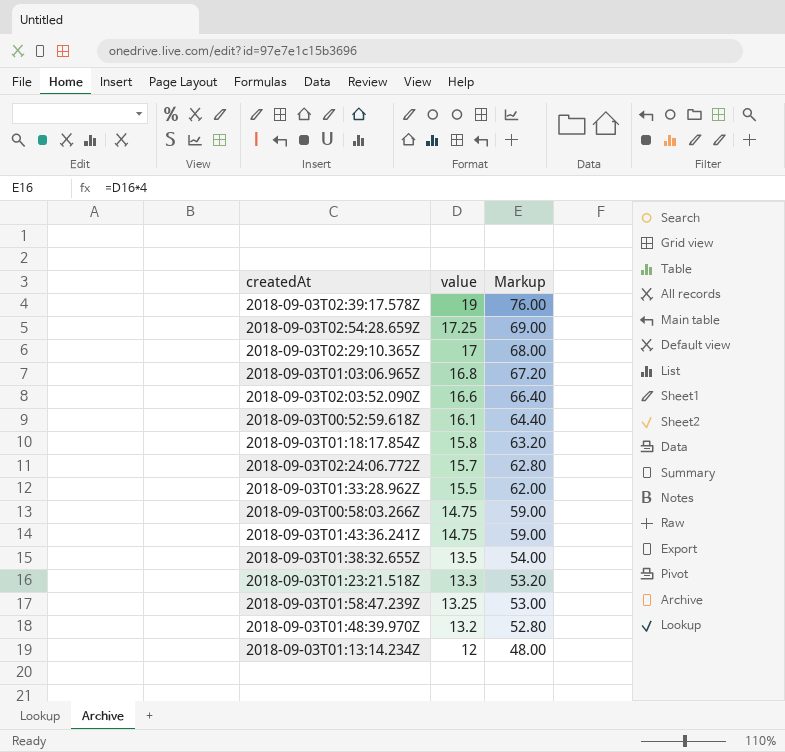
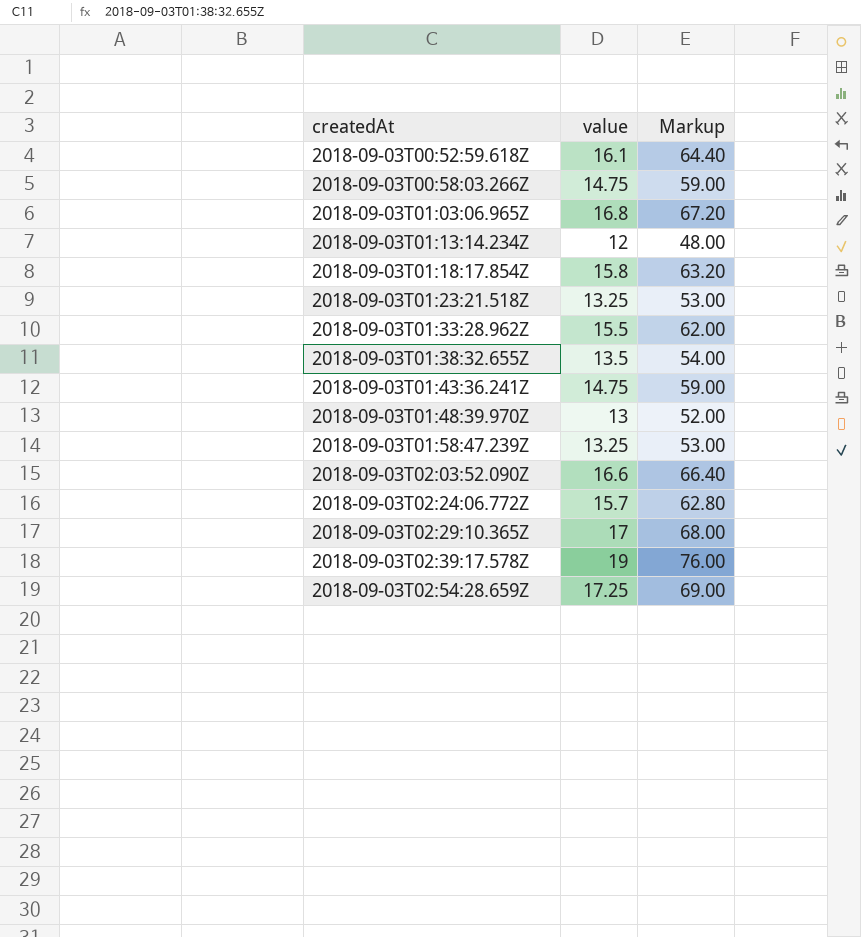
row order: value descending -> createdAt ascending
2018-09-03T01:23:21.518Z | value: 13.3 -> 13.25
2018-09-03T01:23:21.518Z | Markup: 53.20 -> 53.00
2018-09-03T01:48:39.970Z | value: 13.2 -> 13
2018-09-03T01:48:39.970Z | Markup: 52.80 -> 52.00

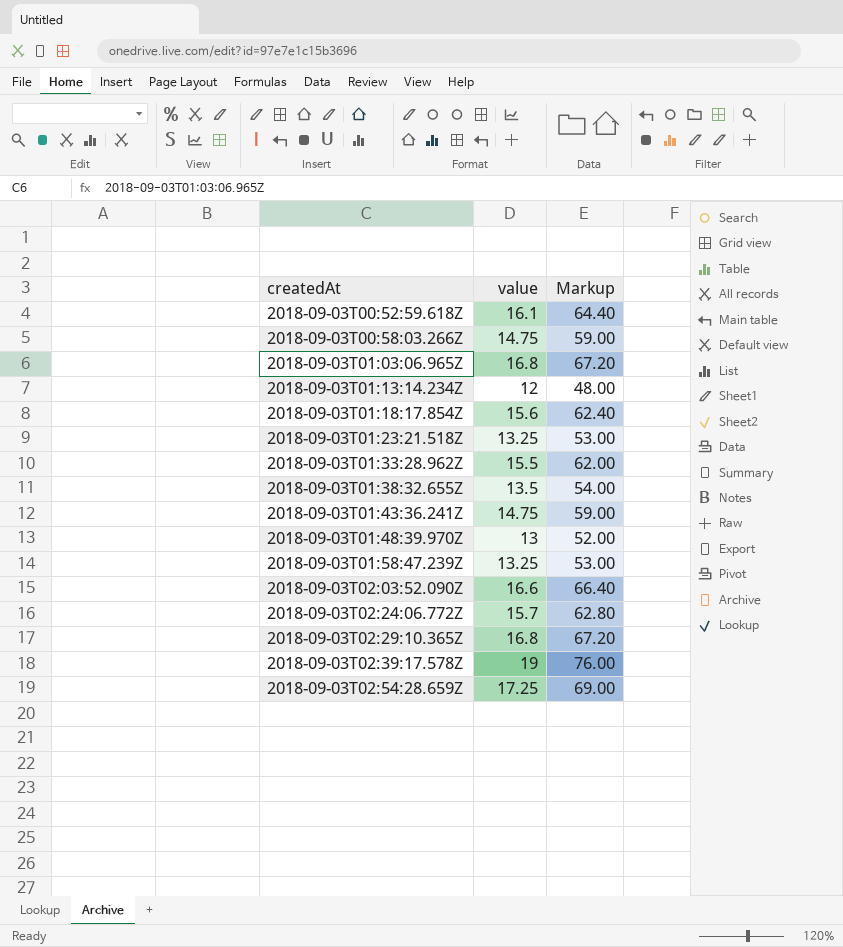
2018-09-03T01:18:17.854Z | value: 15.8 -> 15.6
2018-09-03T01:18:17.854Z | Markup: 63.20 -> 62.40
2018-09-03T02:29:10.365Z | value: 17 -> 16.8
2018-09-03T02:29:10.365Z | Markup: 68.00 -> 67.20

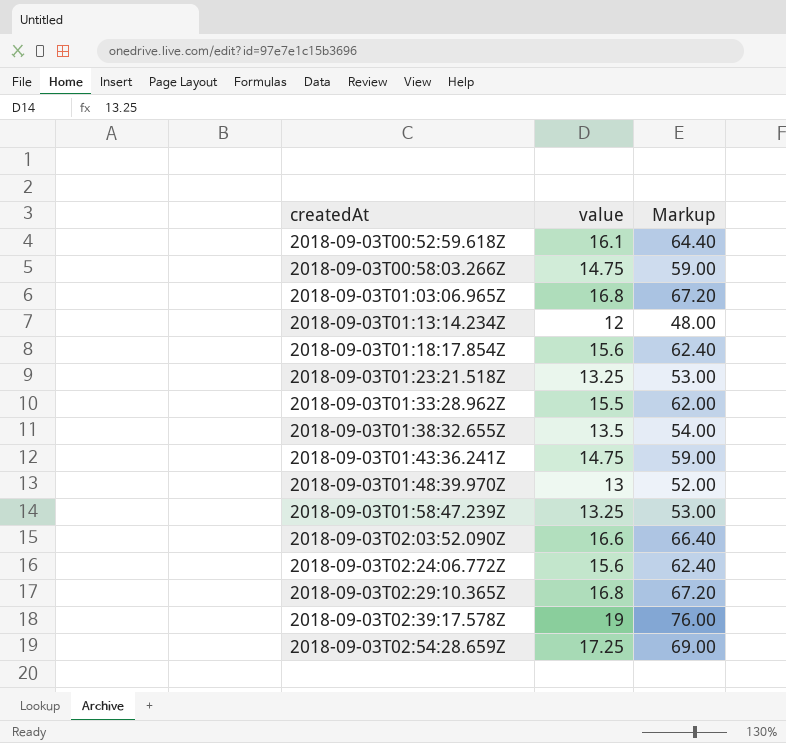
2018-09-03T02:24:06.772Z | value: 15.7 -> 15.6
2018-09-03T02:24:06.772Z | Markup: 62.80 -> 62.40

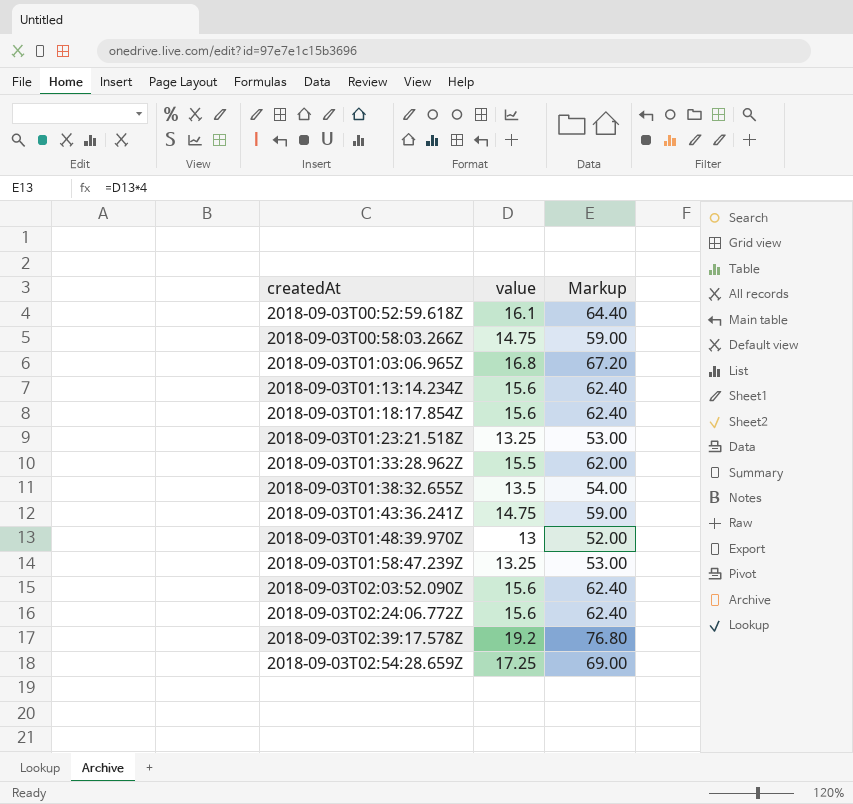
row 2018-09-03T02:29:10.365Z: 16.8 | 67.20 -> none
2018-09-03T01:13:14.234Z | value: 12 -> 15.6
2018-09-03T01:13:14.234Z | Markup: 48.00 -> 62.40
2018-09-03T02:03:52.090Z | value: 16.6 -> 15.6
2018-09-03T02:03:52.090Z | Markup: 66.40 -> 62.40
2018-09-03T02:39:17.578Z | value: 19 -> 19.2
2018-09-03T02:39:17.578Z | Markup: 76.00 -> 76.80

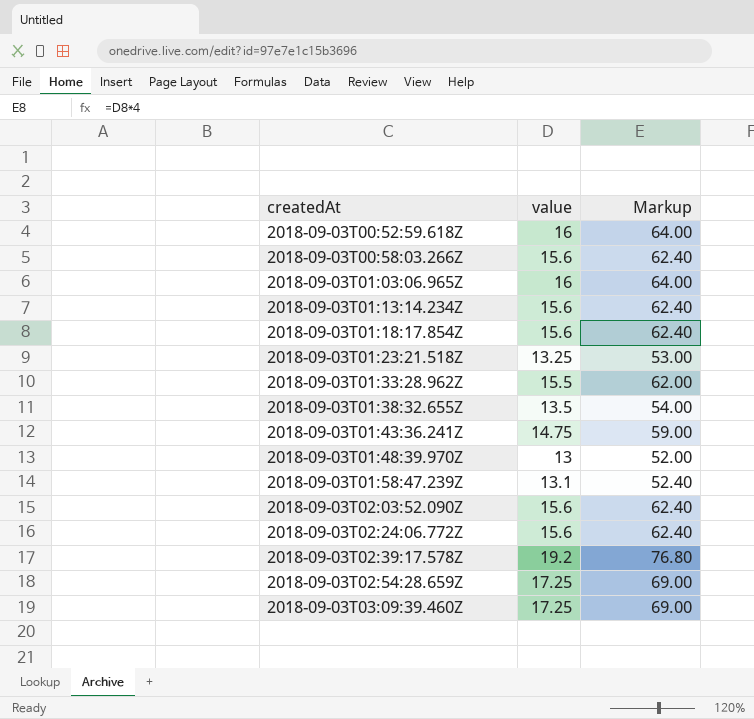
2018-09-03T00:52:59.618Z | value: 16.1 -> 16
2018-09-03T00:52:59.618Z | Markup: 64.40 -> 64.00
2018-09-03T00:58:03.266Z | value: 14.75 -> 15.6
2018-09-03T00:58:03.266Z | Markup: 59.00 -> 62.40
2018-09-03T01:03:06.965Z | value: 16.8 -> 16
2018-09-03T01:03:06.965Z | Markup: 67.20 -> 64.00
2018-09-03T01:58:47.239Z | value: 13.25 -> 13.1
2018-09-03T01:58:47.239Z | Markup: 53.00 -> 52.40
row 2018-09-03T03:09:39.460Z: none -> 17.25 | 69.00

